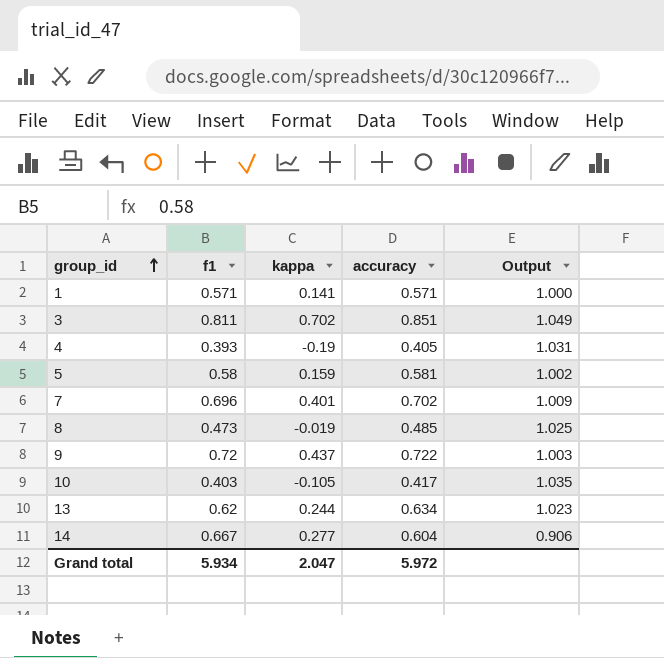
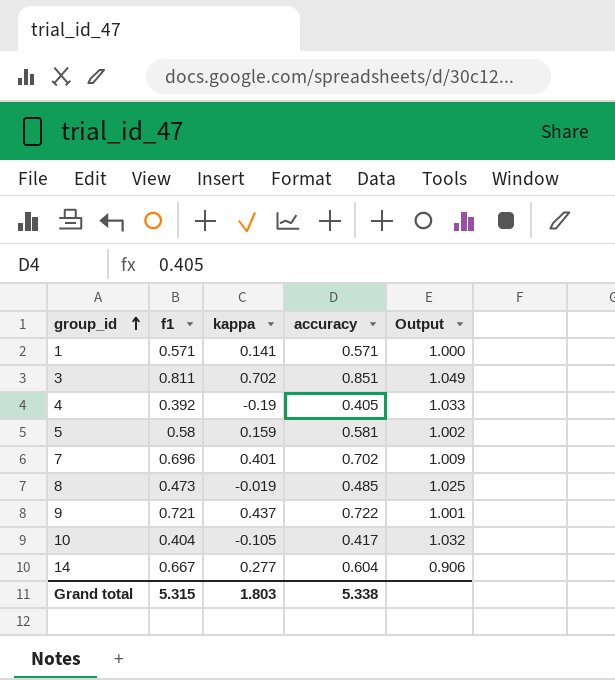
row 13: 0.62 | 0.244 | 0.634 | 1.023 -> none
4 | f1: 0.393 -> 0.392
4 | Output: 1.031 -> 1.033
9 | f1: 0.72 -> 0.721
9 | Output: 1.003 -> 1.001
10 | f1: 0.403 -> 0.404
10 | Output: 1.035 -> 1.032
Grand total | f1: 5.934 -> 5.315
Grand total | kappa: 2.047 -> 1.803
Grand total | accuracy: 5.972 -> 5.338

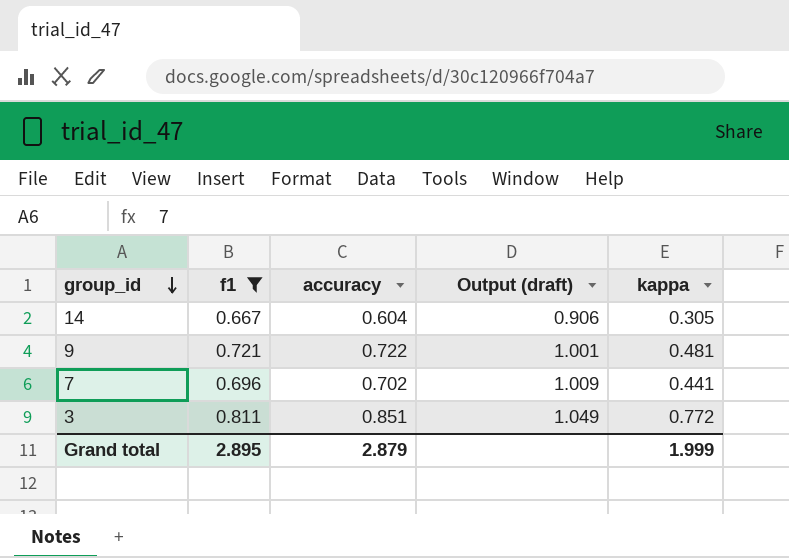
filter: none -> f1 >= 0.667
row order: group_id ascending -> group_id descending
column name: Output -> Output (draft)
column kappa | position: 3 -> 5
14 | kappa: 0.277 -> 0.305
9 | kappa: 0.437 -> 0.481
7 | kappa: 0.401 -> 0.441
3 | kappa: 0.702 -> 0.772
Grand total | f1: 5.315 -> 2.895
Grand total | accuracy: 5.338 -> 2.879
Grand total | kappa: 1.803 -> 1.999

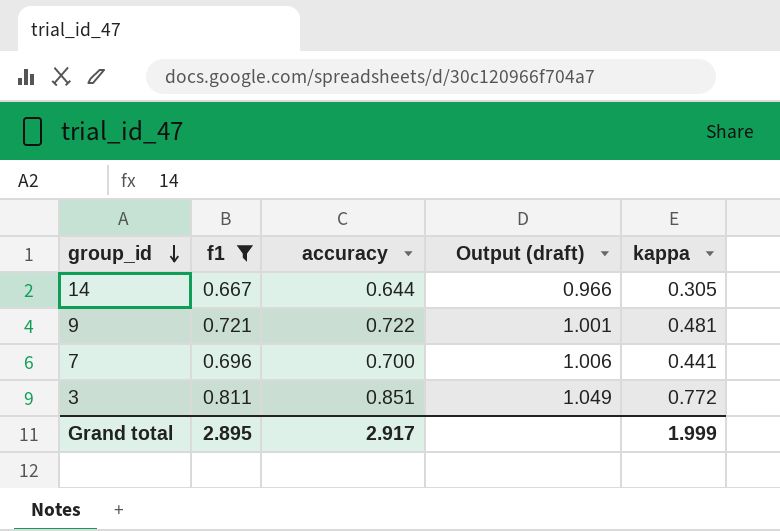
14 | accuracy: 0.604 -> 0.644
14 | Output (draft): 0.906 -> 0.966
7 | accuracy: 0.702 -> 0.700
7 | Output (draft): 1.009 -> 1.006
Grand total | accuracy: 2.879 -> 2.917

